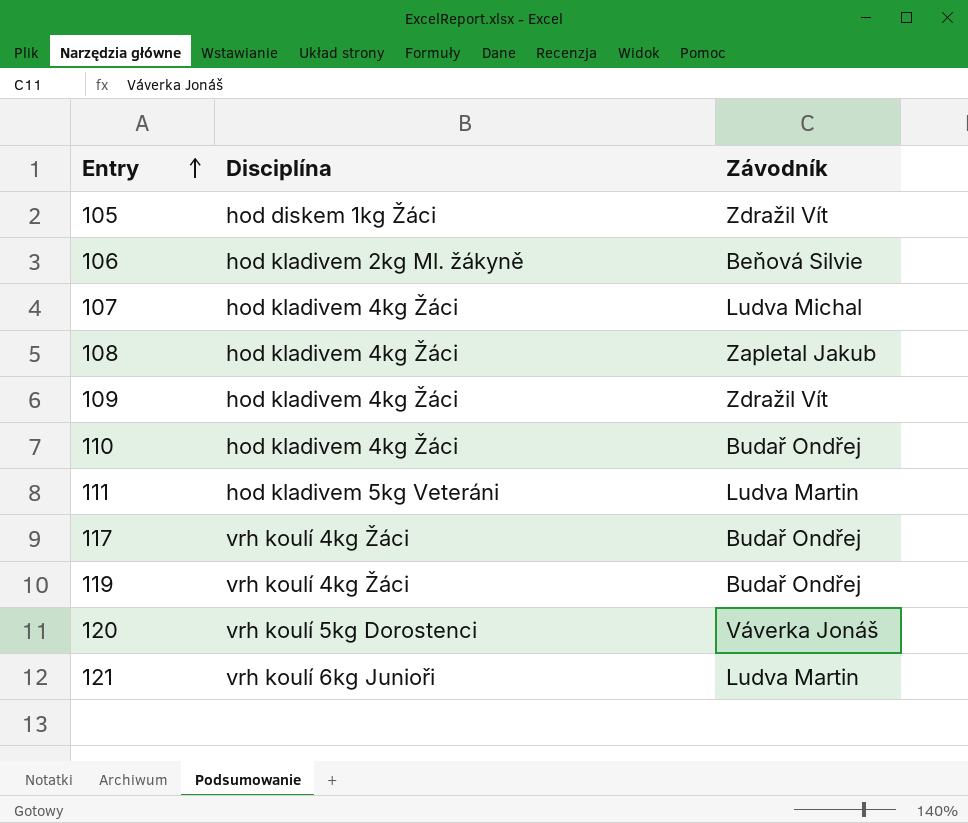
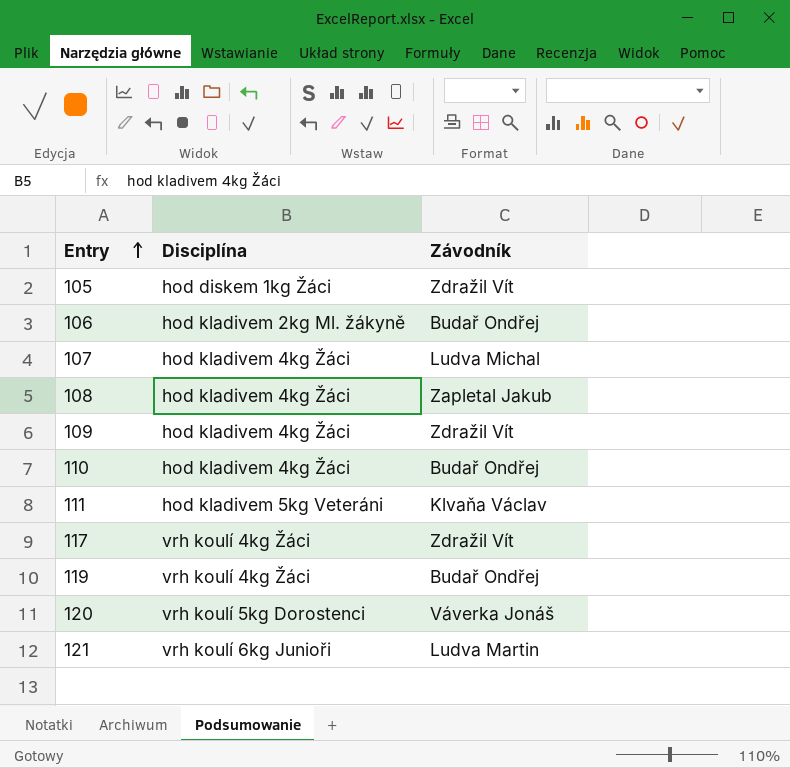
106 | Závodník: Beňová Silvie -> Budař Ondřej
111 | Závodník: Ludva Martin -> Klvaňa Václav
117 | Závodník: Budař Ondřej -> Zdražil Vít

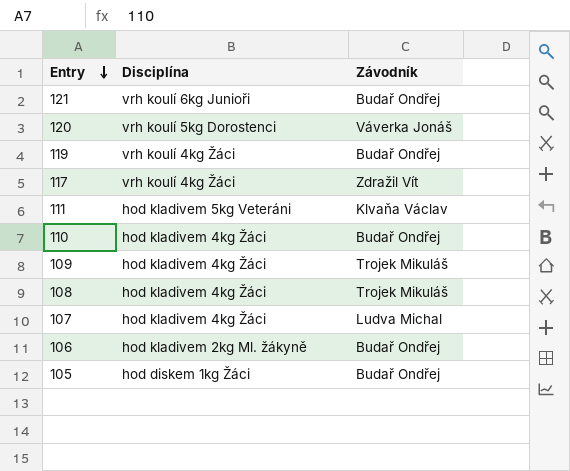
row order: Entry ascending -> Entry descending
121 | Závodník: Ludva Martin -> Budař Ondřej
109 | Závodník: Zdražil Vít -> Trojek Mikuláš
108 | Závodník: Zapletal Jakub -> Trojek Mikuláš
105 | Závodník: Zdražil Vít -> Budař Ondřej

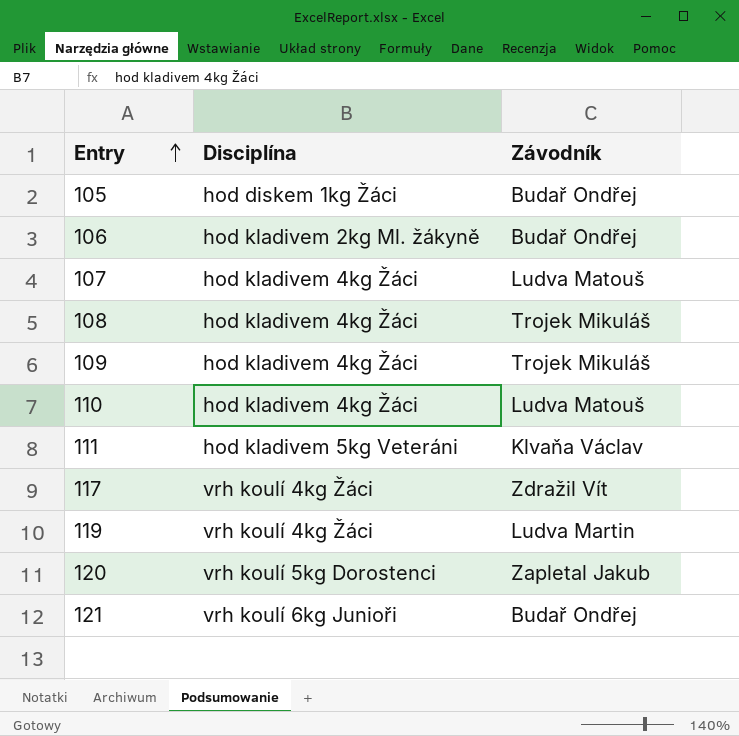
row order: Entry descending -> Entry ascending
107 | Závodník: Ludva Michal -> Ludva Matouš
110 | Závodník: Budař Ondřej -> Ludva Matouš
119 | Závodník: Budař Ondřej -> Ludva Martin
120 | Závodník: Váverka Jonáš -> Zapletal Jakub

